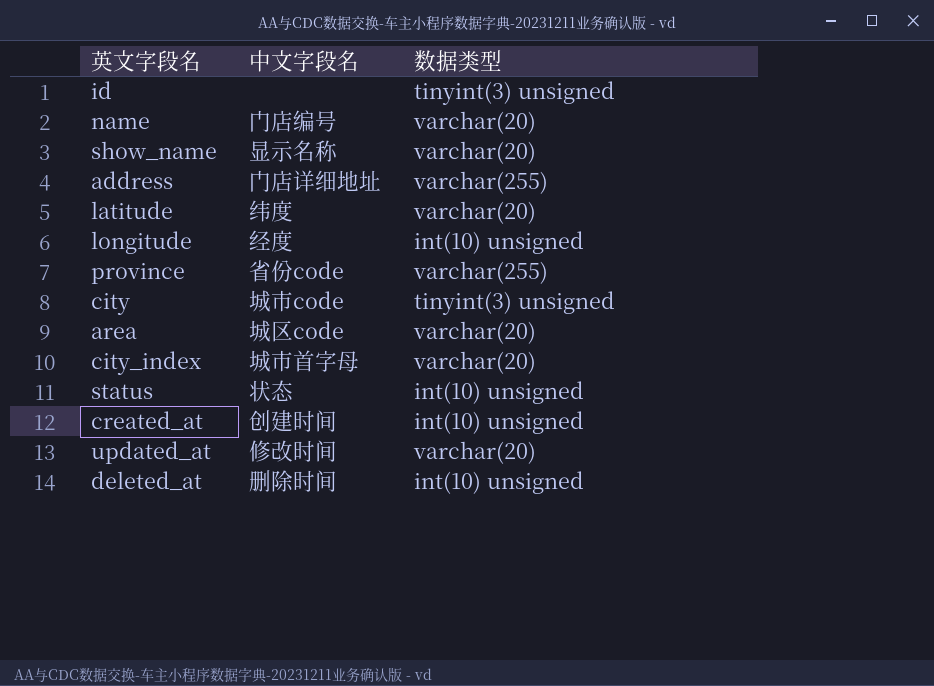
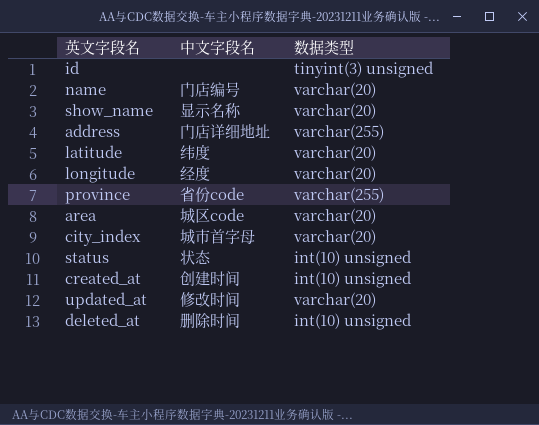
row city: 城市code | tinyint(3) unsigned -> none
longitude | 数据类型: int(10) unsigned -> varchar(20)

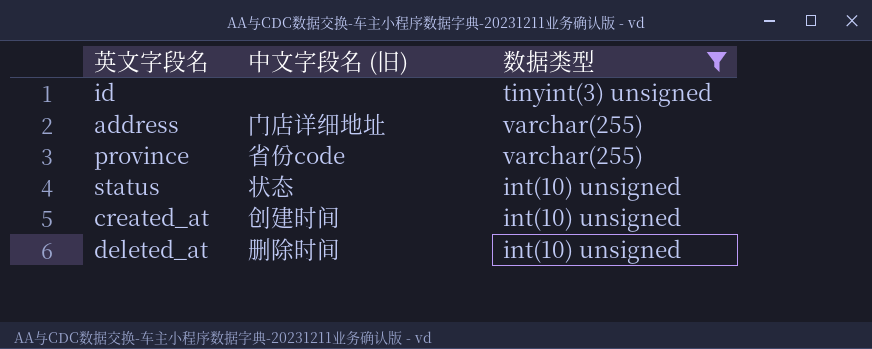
filter: none -> 数据类型 != varchar(20)
column name: 中文字段名 -> 中文字段名 (旧)

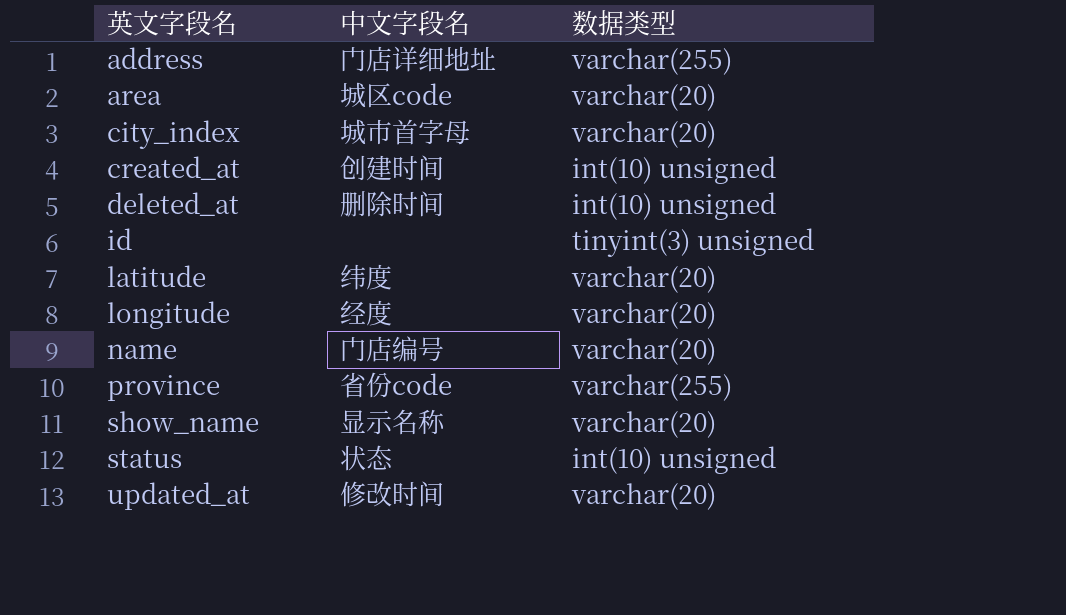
filter: 数据类型 != varchar(20) -> none
row order: none -> 英文字段名 ascending
column name: 中文字段名 (旧) -> 中文字段名

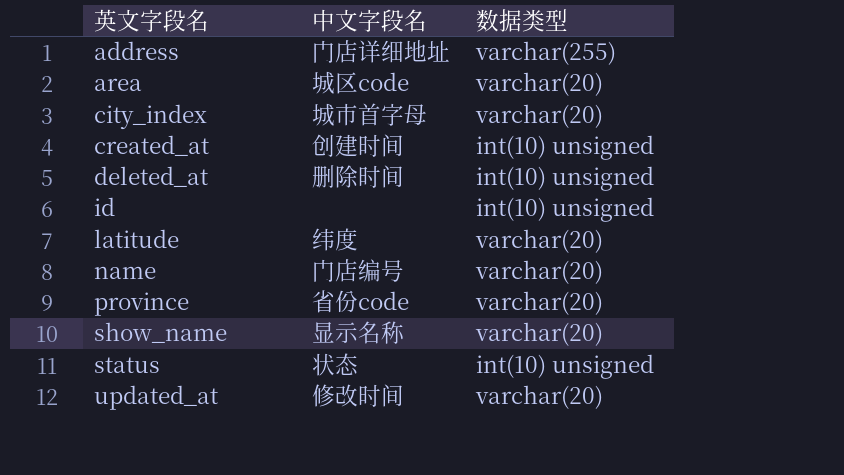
row longitude: 经度 | varchar(20) -> none
id | 数据类型: tinyint(3) unsigned -> int(10) unsigned
province | 数据类型: varchar(255) -> varchar(20)

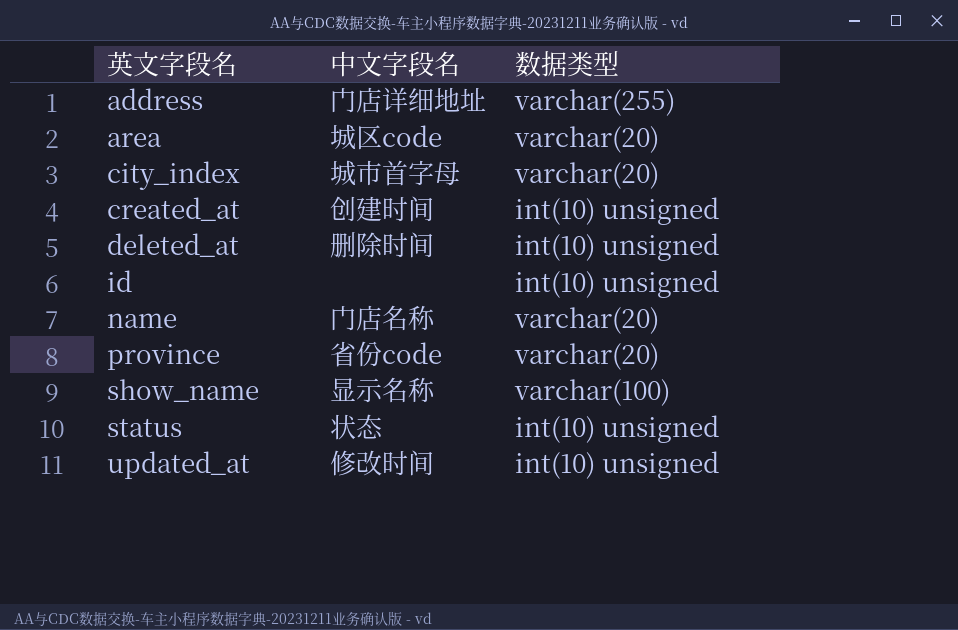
row latitude: 纬度 | varchar(20) -> none
name | 中文字段名: 门店编号 -> 门店名称
show_name | 数据类型: varchar(20) -> varchar(100)
updated_at | 数据类型: varchar(20) -> int(10) unsigned

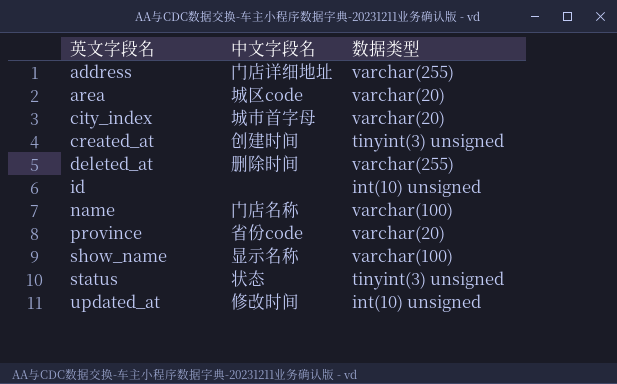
created_at | 数据类型: int(10) unsigned -> tinyint(3) unsigned
deleted_at | 数据类型: int(10) unsigned -> varchar(255)
name | 数据类型: varchar(20) -> varchar(100)
status | 数据类型: int(10) unsigned -> tinyint(3) unsigned

